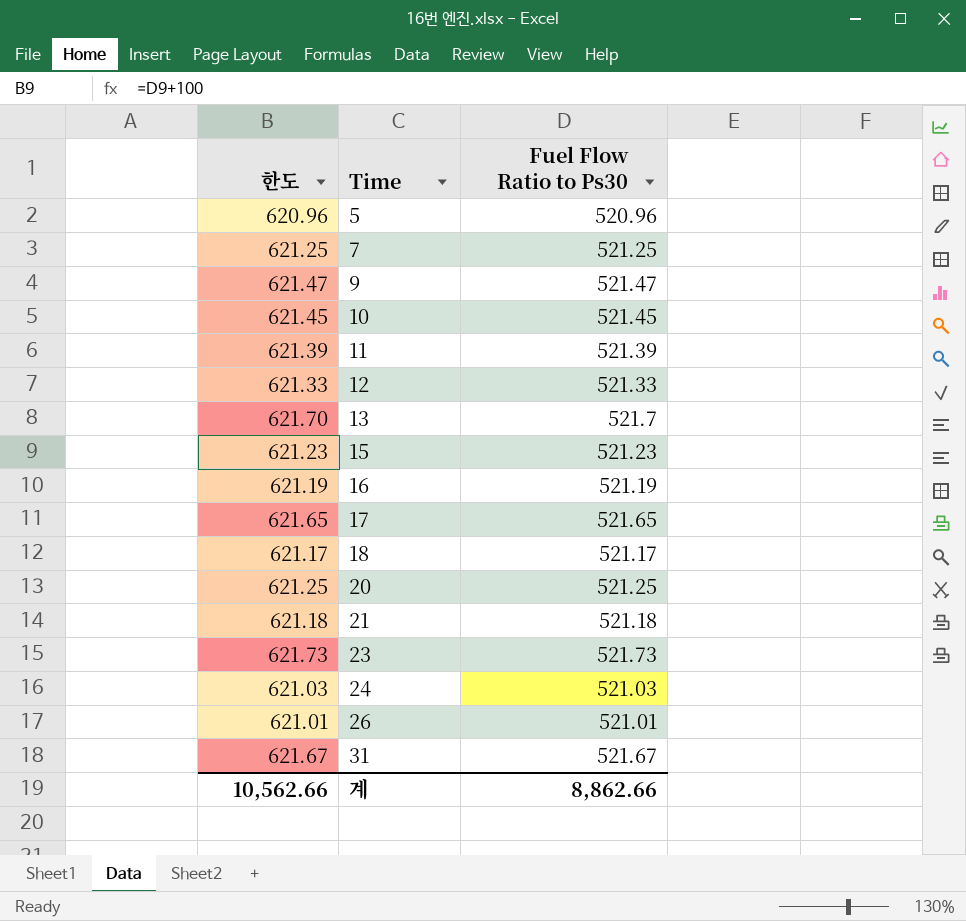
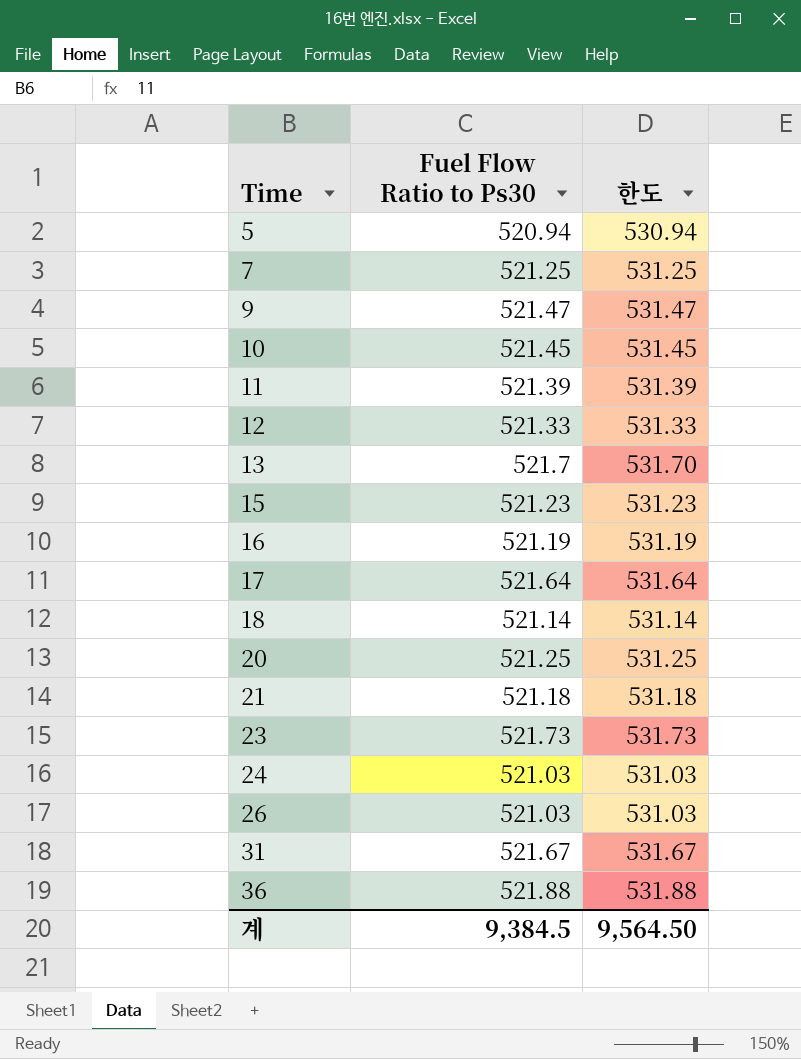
column 한도 | formula: [Fuel Flow Ratio to Ps30] + 100 -> [Fuel Flow Ratio to Ps30] + 10
column 한도 | position: 1 -> 3
5 | Fuel Flow Ratio to Ps30: 520.96 -> 520.94
17 | Fuel Flow Ratio to Ps30: 521.65 -> 521.64
18 | Fuel Flow Ratio to Ps30: 521.17 -> 521.14
26 | Fuel Flow Ratio to Ps30: 521.01 -> 521.03
row 36: none -> 521.88 | 531.88
계 | Fuel Flow Ratio to Ps30: 8,862.66 -> 9,384.5
계 | 한도: 10,562.66 -> 9,564.50

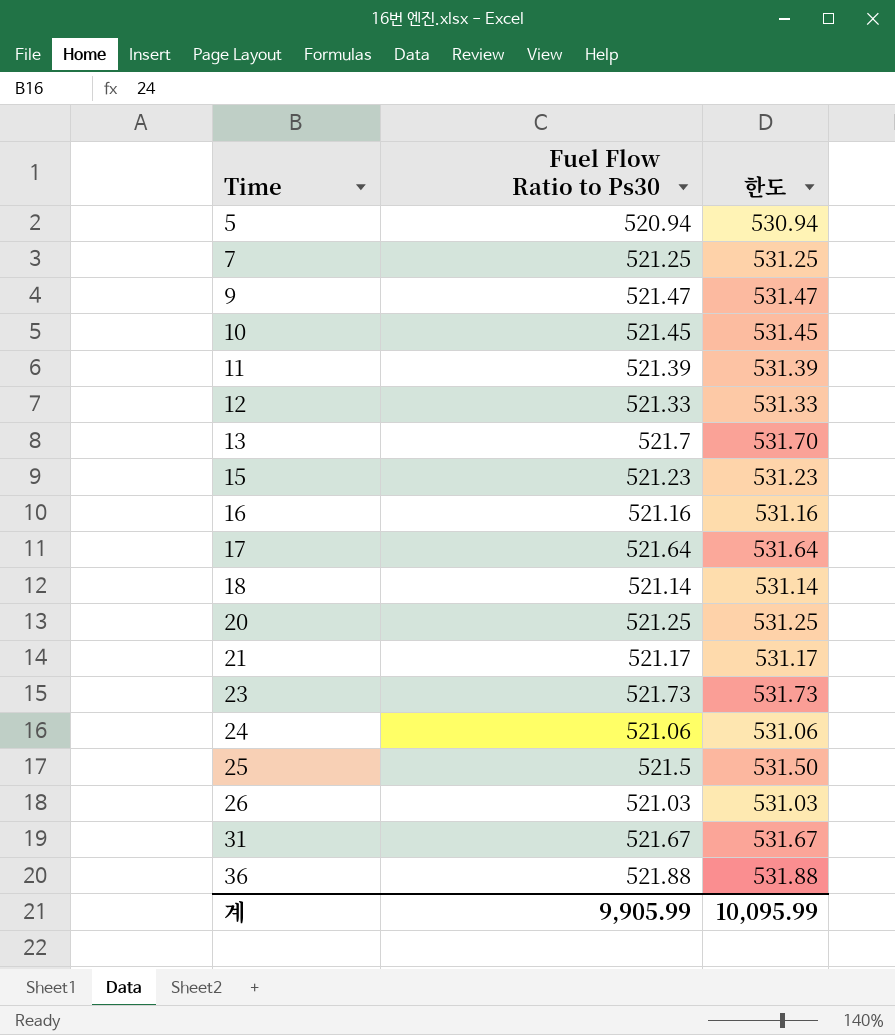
16 | Fuel Flow Ratio to Ps30: 521.19 -> 521.16
16 | 한도: 531.19 -> 531.16
21 | Fuel Flow Ratio to Ps30: 521.18 -> 521.17
21 | 한도: 531.18 -> 531.17
24 | Fuel Flow Ratio to Ps30: 521.03 -> 521.06
24 | 한도: 531.03 -> 531.06
row 25: none -> 521.5 | 531.50
계 | Fuel Flow Ratio to Ps30: 9,384.5 -> 9,905.99
계 | 한도: 9,564.50 -> 10,095.99

